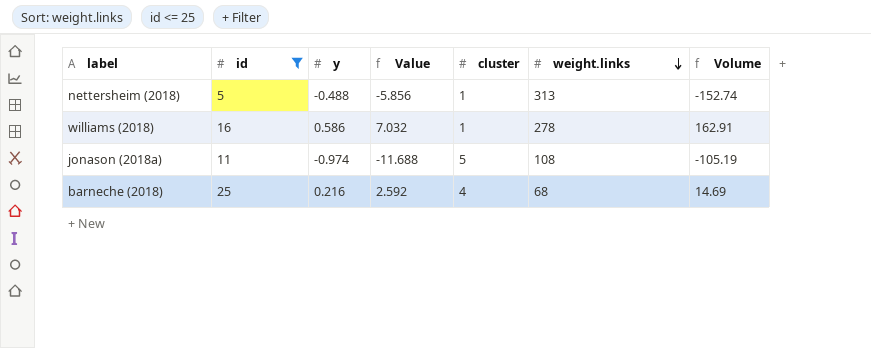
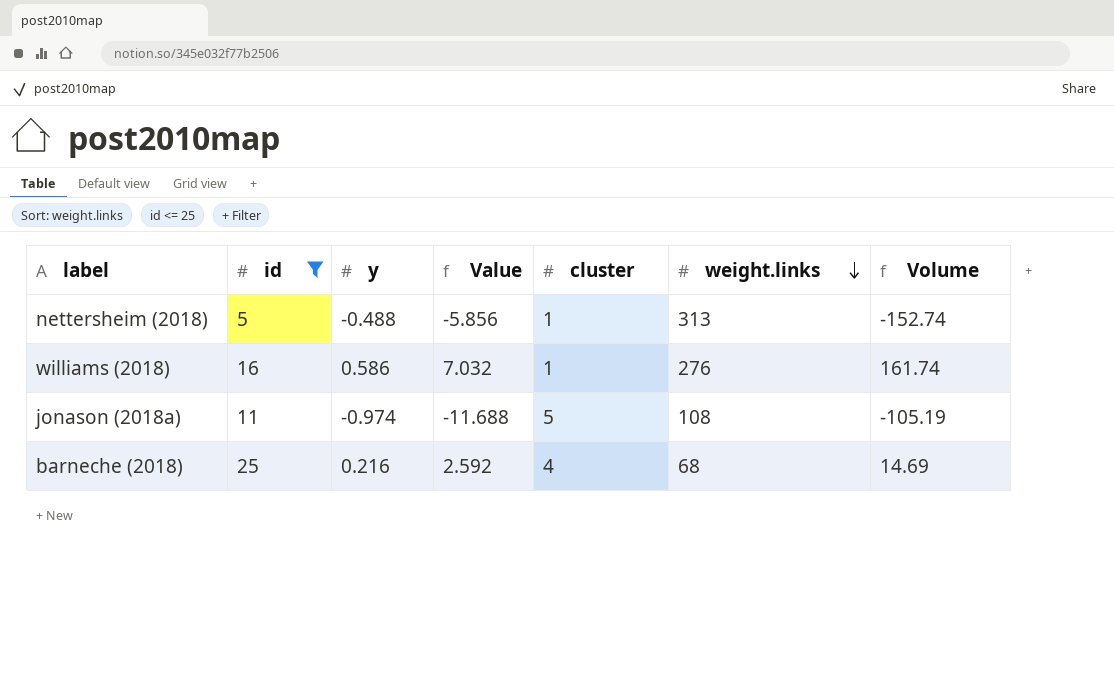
williams (2018) | weight.links: 278 -> 276
williams (2018) | Volume: 162.91 -> 161.74

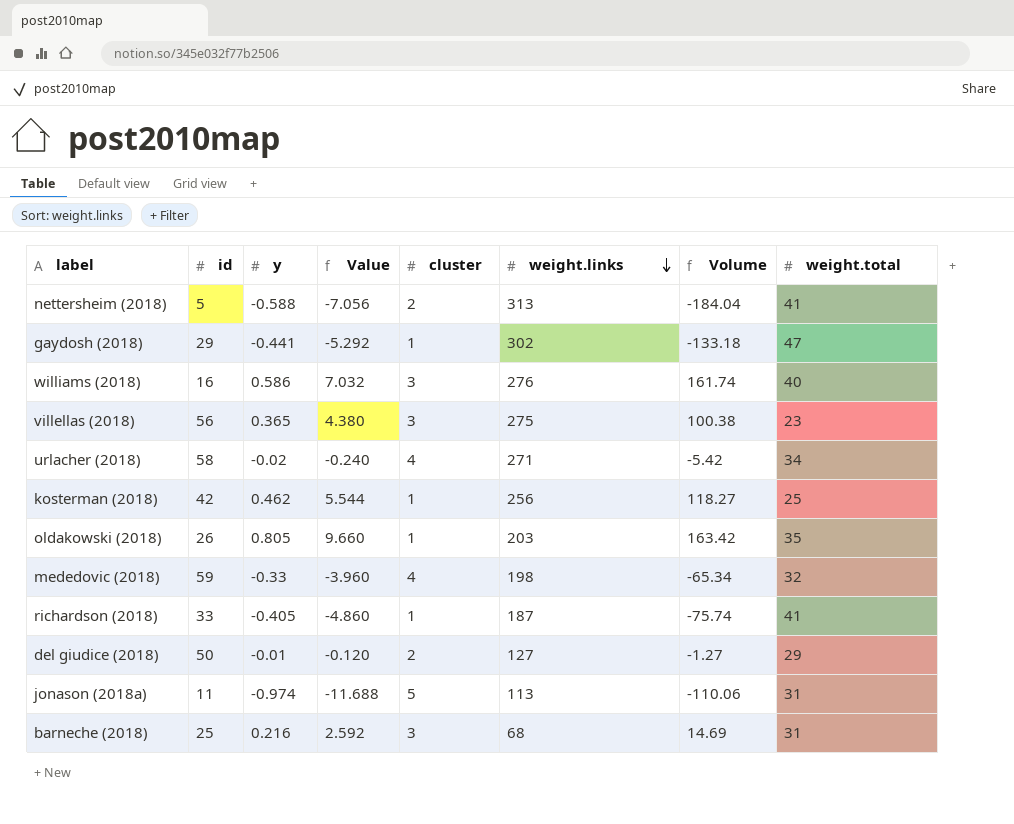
filter: id <= 25 -> none
column weight.total | position: none -> 8
nettersheim (2018) | y: -0.488 -> -0.588
nettersheim (2018) | Value: -5.856 -> -7.056
nettersheim (2018) | cluster: 1 -> 2
nettersheim (2018) | Volume: -152.74 -> -184.04
williams (2018) | cluster: 1 -> 3
jonason (2018a) | weight.links: 108 -> 113
jonason (2018a) | Volume: -105.19 -> -110.06
barneche (2018) | cluster: 4 -> 3

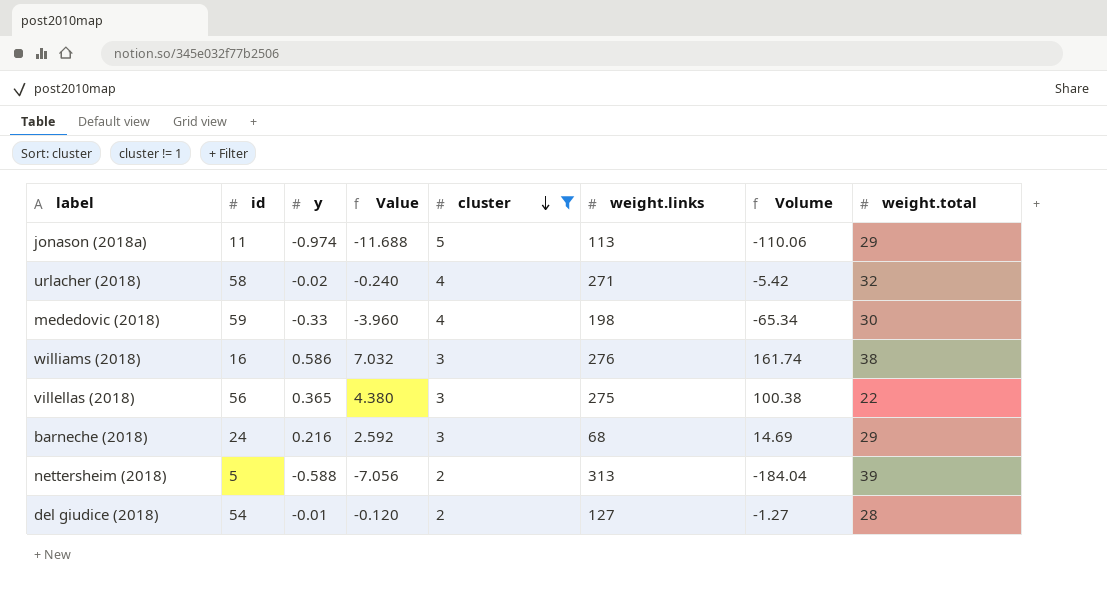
filter: none -> cluster != 1
row order: weight.links descending -> cluster descending
jonason (2018a) | weight.total: 31 -> 29
urlacher (2018) | weight.total: 34 -> 32
mededovic (2018) | weight.total: 32 -> 30
williams (2018) | weight.total: 40 -> 38
villellas (2018) | weight.total: 23 -> 22
barneche (2018) | id: 25 -> 24
barneche (2018) | weight.total: 31 -> 29
nettersheim (2018) | weight.total: 41 -> 39
del giudice (2018) | id: 50 -> 54
del giudice (2018) | weight.total: 29 -> 28

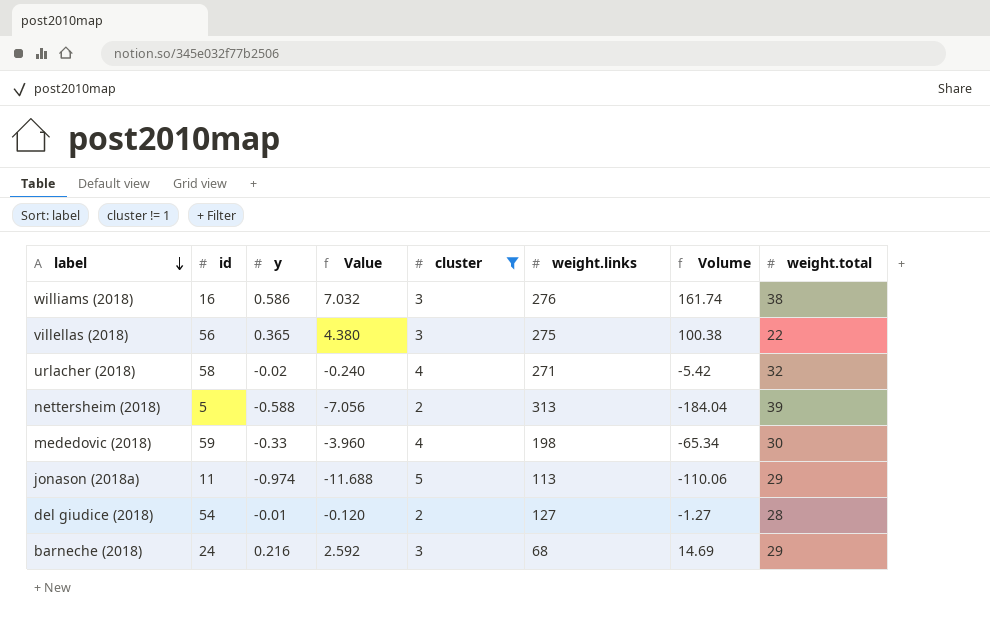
row order: cluster descending -> label descending

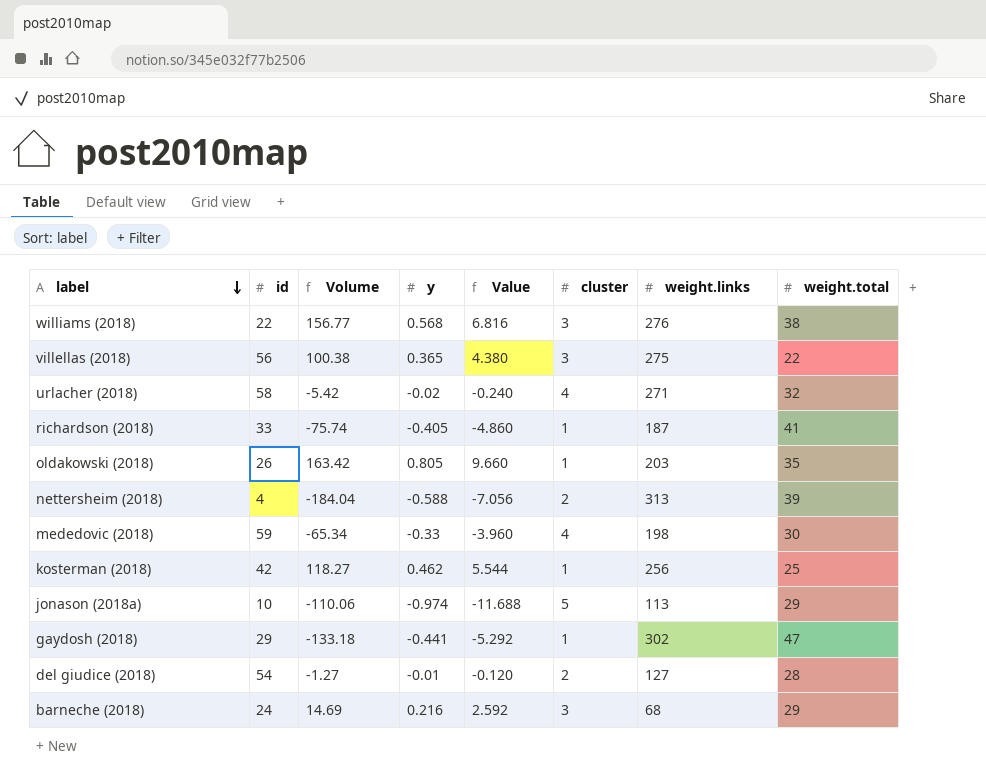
filter: cluster != 1 -> none
column Volume | position: 7 -> 3
williams (2018) | id: 16 -> 22
williams (2018) | Volume: 161.74 -> 156.77
williams (2018) | y: 0.586 -> 0.568
williams (2018) | Value: 7.032 -> 6.816
nettersheim (2018) | id: 5 -> 4
jonason (2018a) | id: 11 -> 10

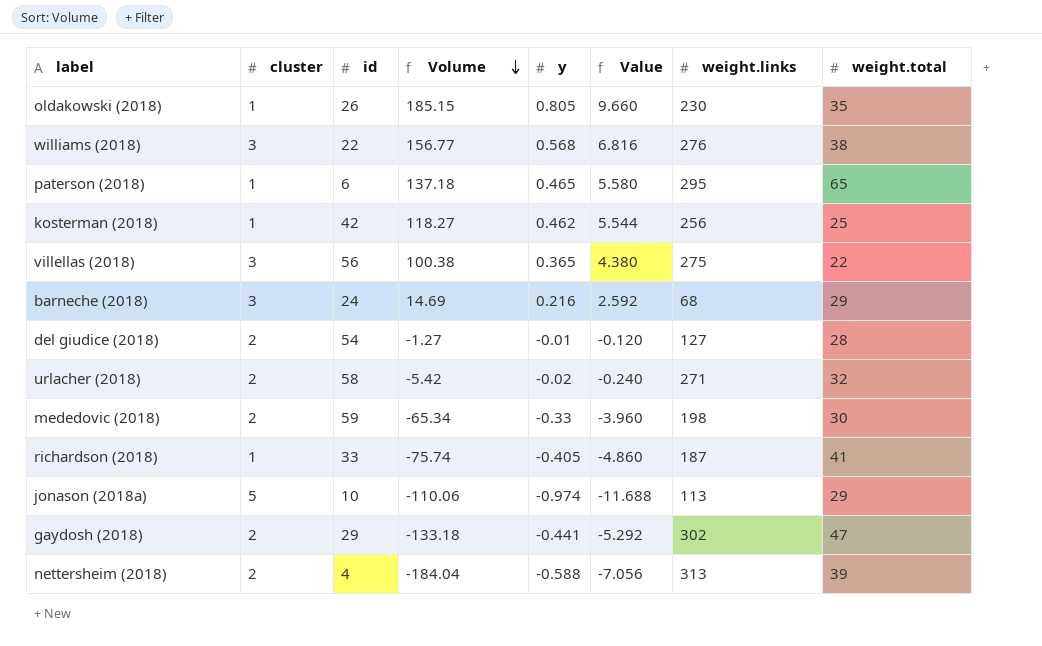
row order: label descending -> Volume descending
column cluster | position: 6 -> 2
oldakowski (2018) | Volume: 163.42 -> 185.15
oldakowski (2018) | weight.links: 203 -> 230
row paterson (2018): none -> 1 | 6 | 137.18 | 0.465 | 5.580 | 295 | 65
urlacher (2018) | cluster: 4 -> 2
mededovic (2018) | cluster: 4 -> 2
gaydosh (2018) | cluster: 1 -> 2

